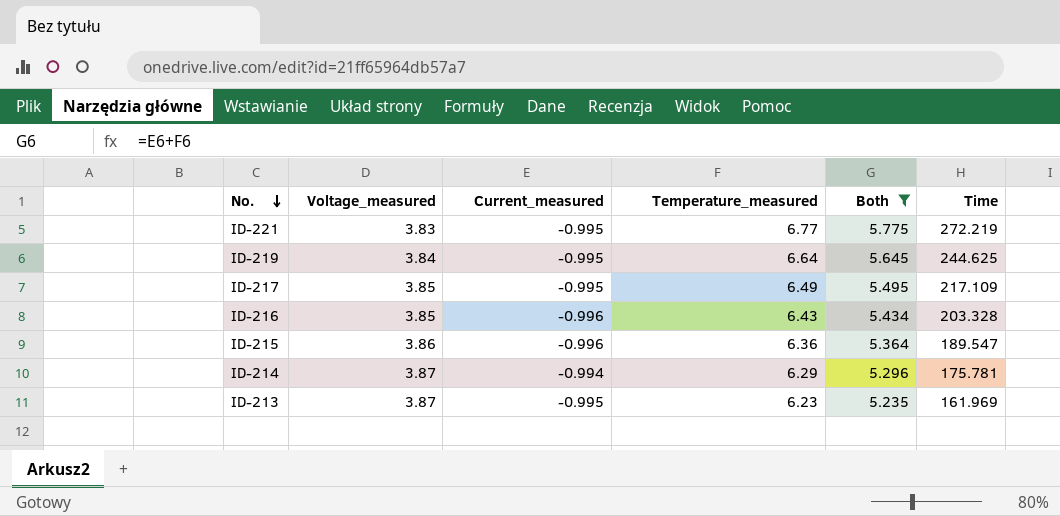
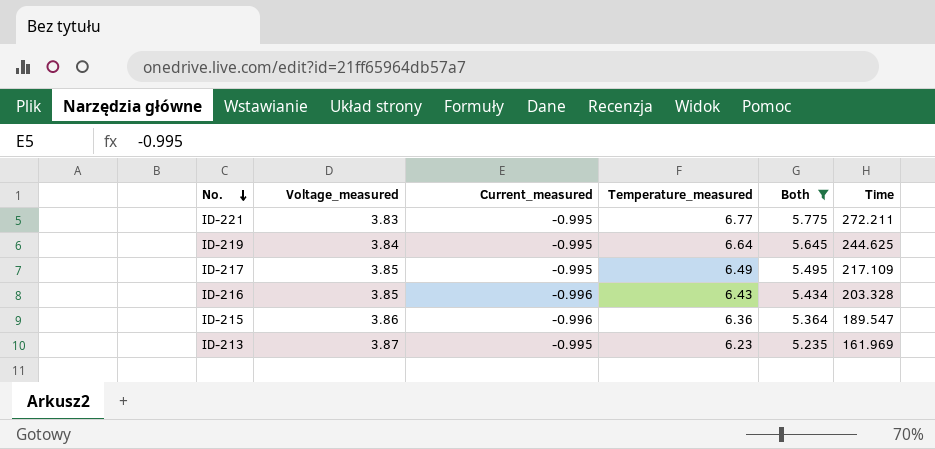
row ID-214: 3.87 | -0.994 | 6.29 | 5.296 | 175.781 -> none
ID-221 | Time: 272.219 -> 272.211

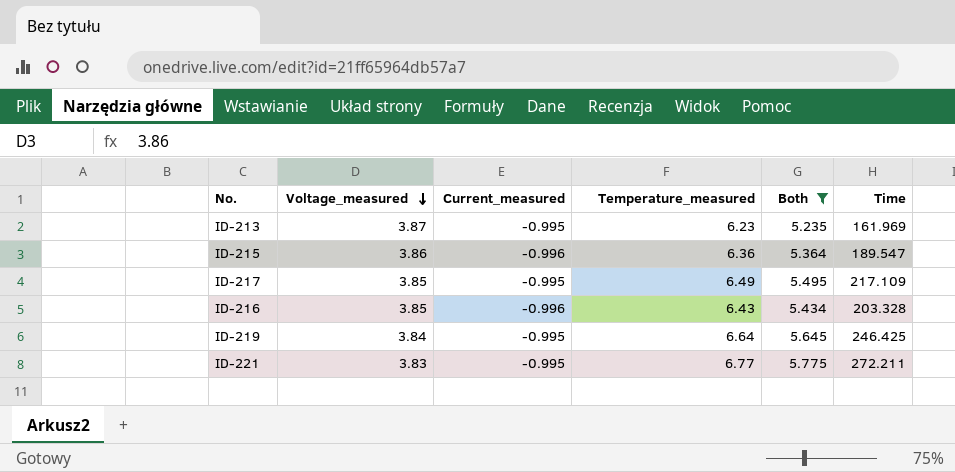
row order: No. descending -> Voltage_measured descending
ID-219 | Time: 244.625 -> 246.425

